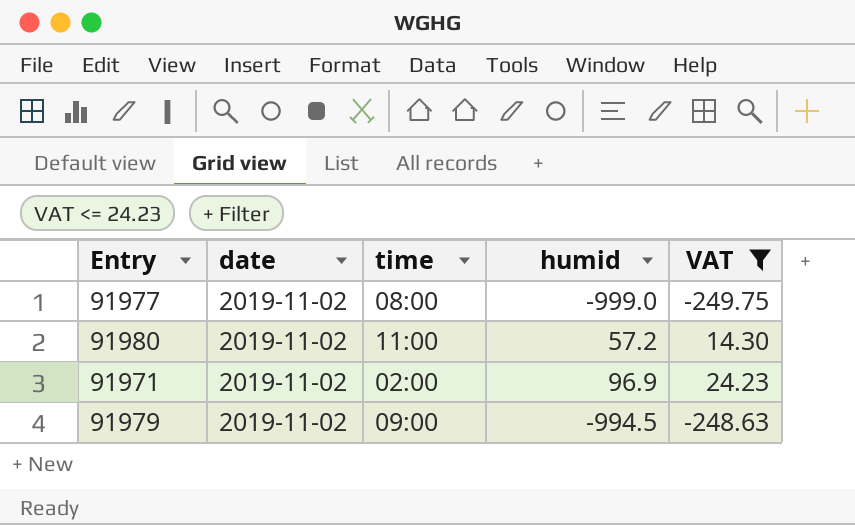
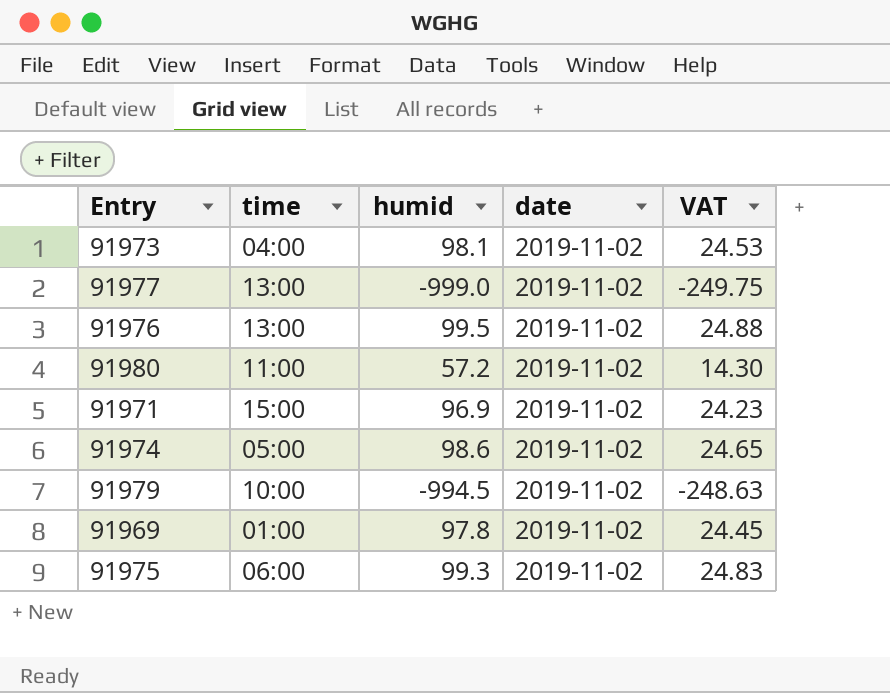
filter: VAT <= 24.23 -> none
column date | position: 2 -> 4
91977 | time: 08:00 -> 13:00
91971 | time: 02:00 -> 15:00
91979 | time: 09:00 -> 10:00

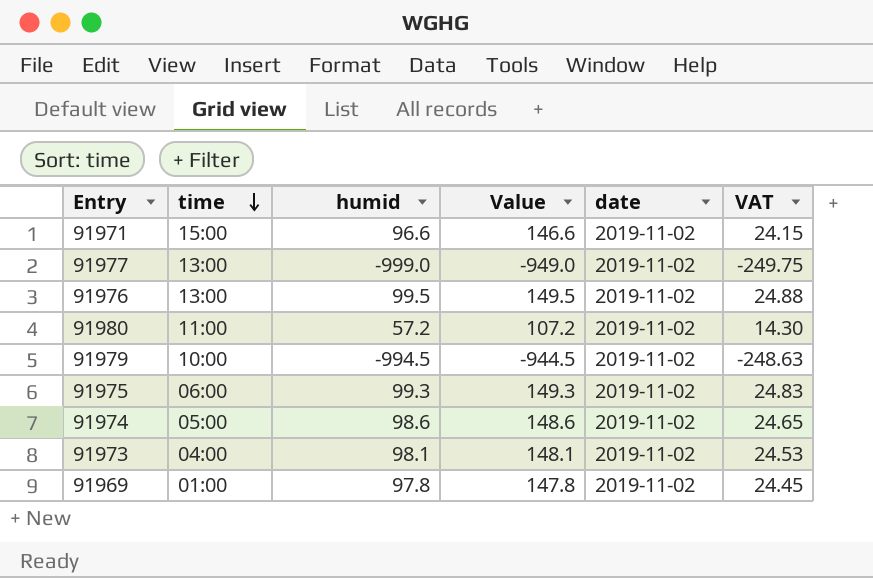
row order: none -> time descending
column Value | formula: none -> [humid] + 50
91971 | humid: 96.9 -> 96.6
91971 | VAT: 24.23 -> 24.15

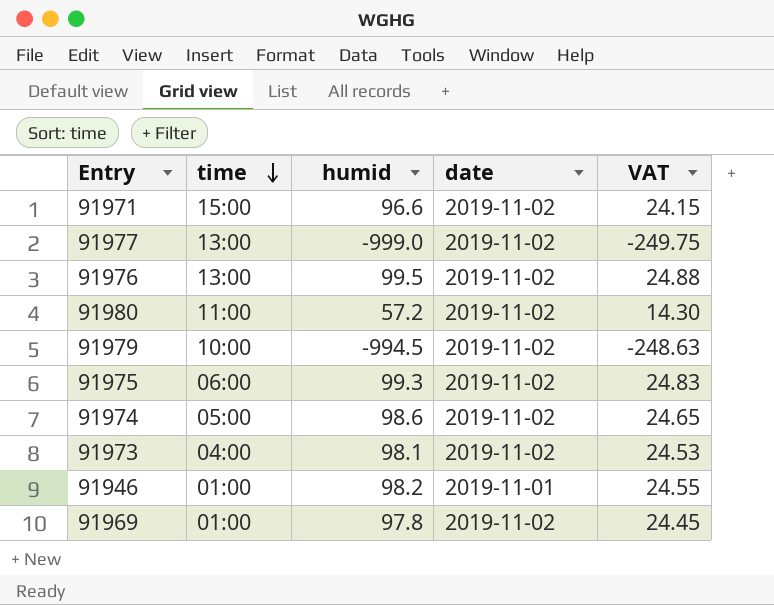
column Value | formula: [humid] + 50 -> none
row 91946: none -> 01:00 | 98.2 | 2019-11-01 | 24.55

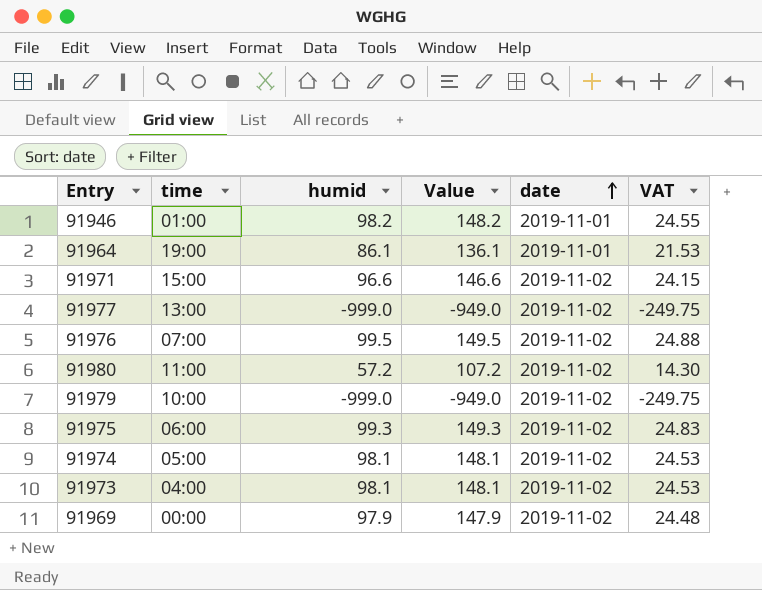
row order: time descending -> date ascending
column Value | formula: none -> [humid] + 50
row 91964: none -> 19:00 | 86.1 | 136.1 | 2019-11-01 | 21.53
91976 | time: 13:00 -> 07:00
91979 | humid: -994.5 -> -999.0
91979 | VAT: -248.63 -> -249.75
91974 | humid: 98.6 -> 98.1
91974 | VAT: 24.65 -> 24.53
91969 | time: 01:00 -> 00:00
91969 | humid: 97.8 -> 97.9
91969 | VAT: 24.45 -> 24.48

